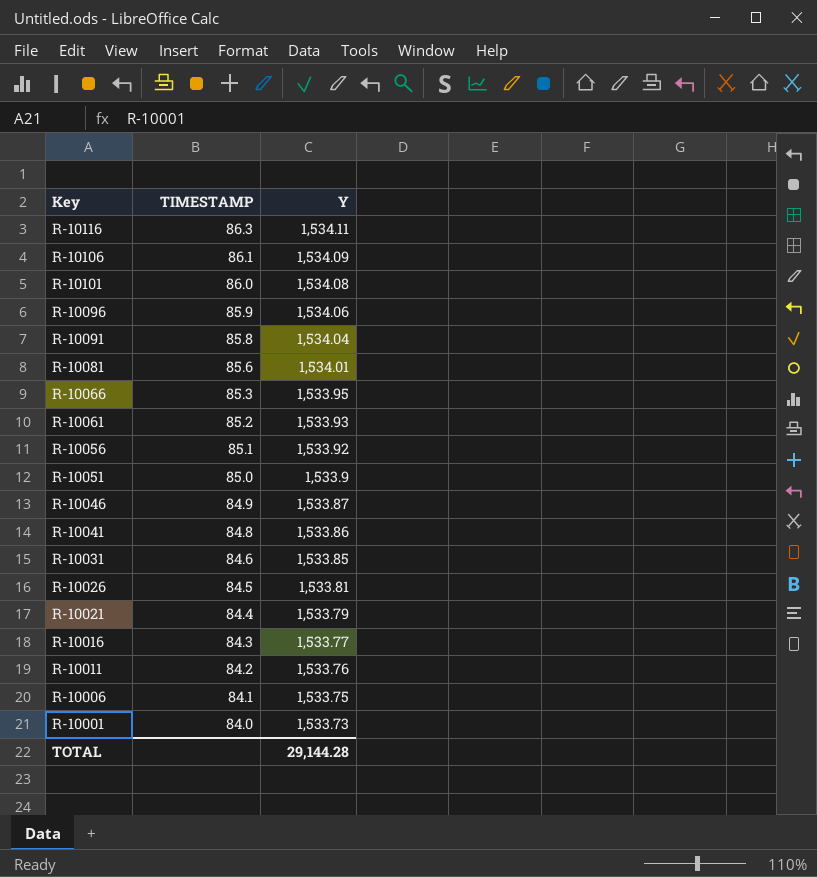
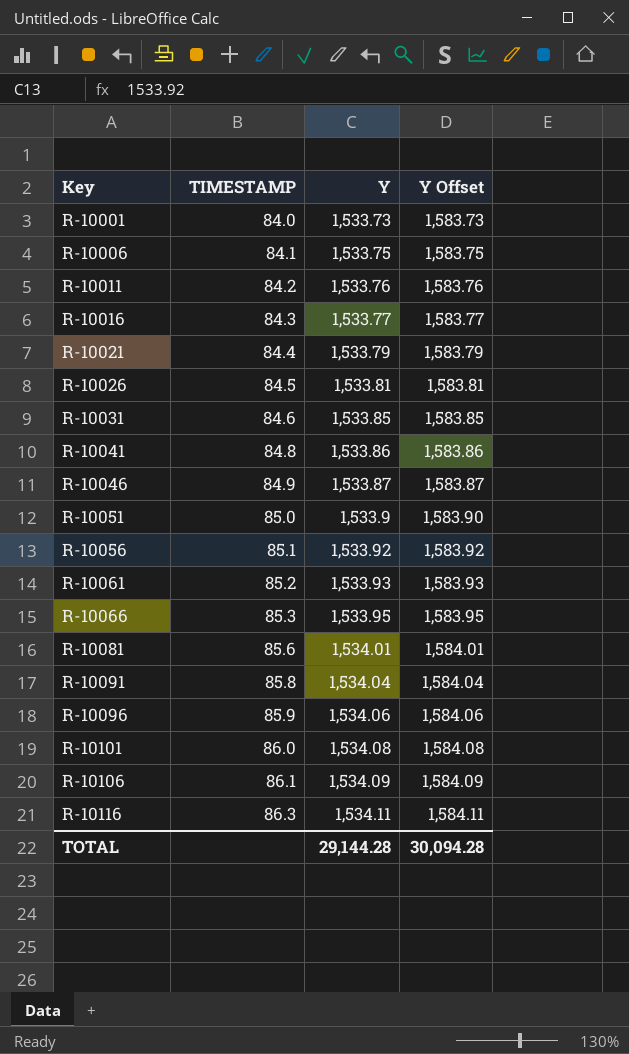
row order: Key descending -> Key ascending
column Y Offset | formula: none -> [Y] + 50

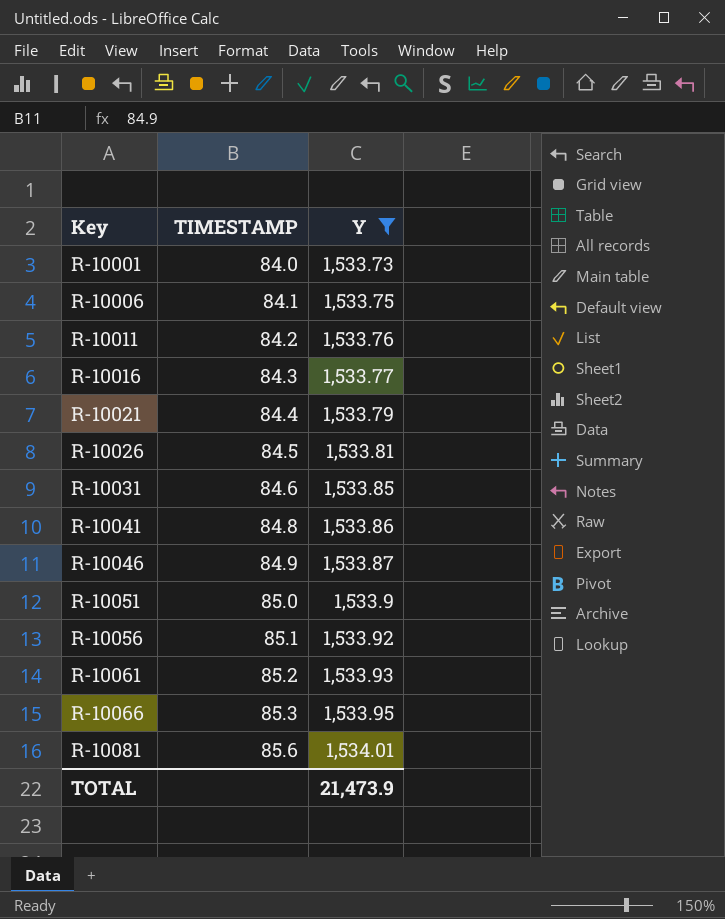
filter: none -> Y <= 1,534.01
column Y Offset | formula: [Y] + 50 -> none
TOTAL | Y: 29,144.28 -> 21,473.9

